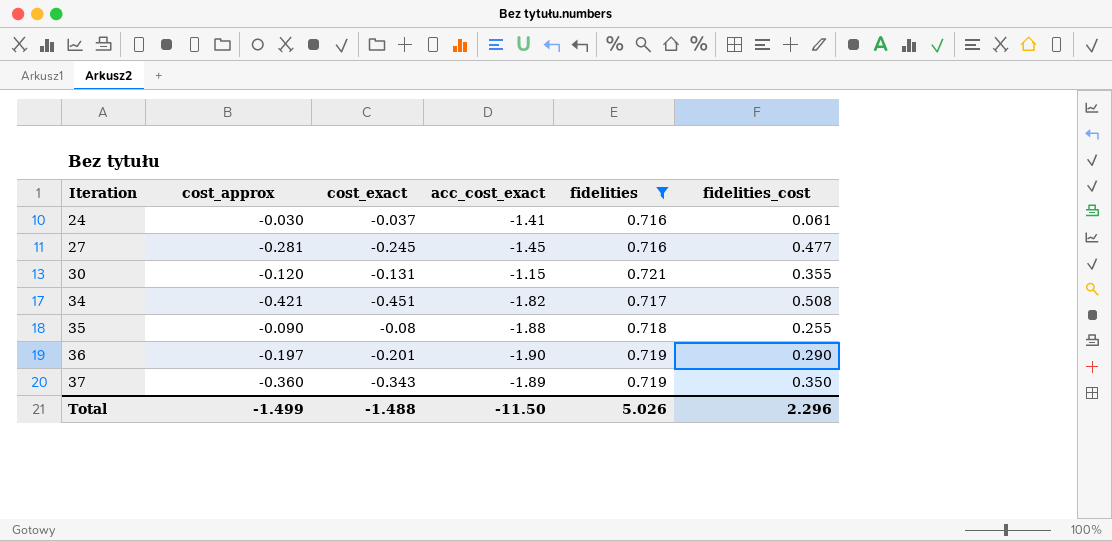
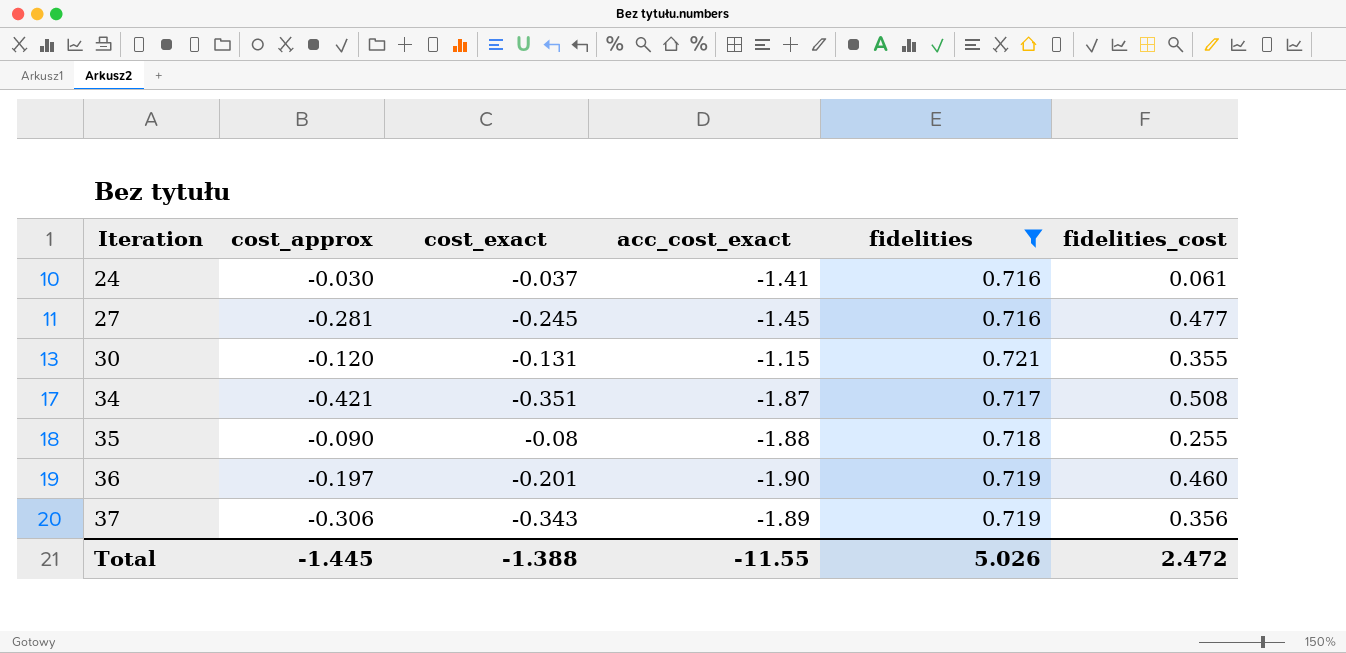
34 | cost_exact: -0.451 -> -0.351
34 | acc_cost_exact: -1.82 -> -1.87
36 | fidelities_cost: 0.290 -> 0.460
37 | cost_approx: -0.360 -> -0.306
37 | fidelities_cost: 0.350 -> 0.356
Total | cost_approx: -1.499 -> -1.445
Total | cost_exact: -1.488 -> -1.388
Total | acc_cost_exact: -11.50 -> -11.55
Total | fidelities_cost: 2.296 -> 2.472

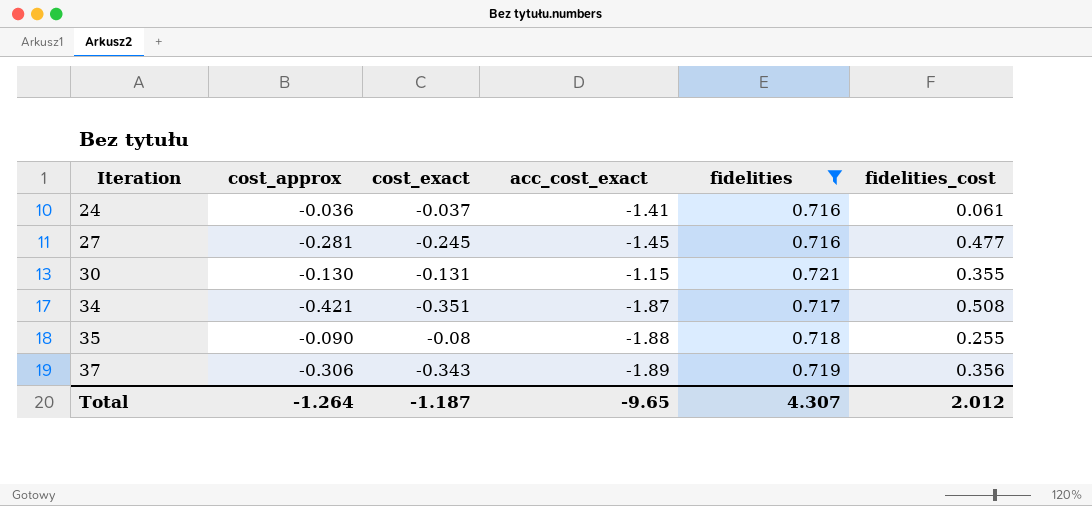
row 36: -0.197 | -0.201 | -1.90 | 0.719 | 0.460 -> none
24 | cost_approx: -0.030 -> -0.036
30 | cost_approx: -0.120 -> -0.130
Total | cost_approx: -1.445 -> -1.264
Total | cost_exact: -1.388 -> -1.187
Total | acc_cost_exact: -11.55 -> -9.65
Total | fidelities: 5.026 -> 4.307
Total | fidelities_cost: 2.472 -> 2.012

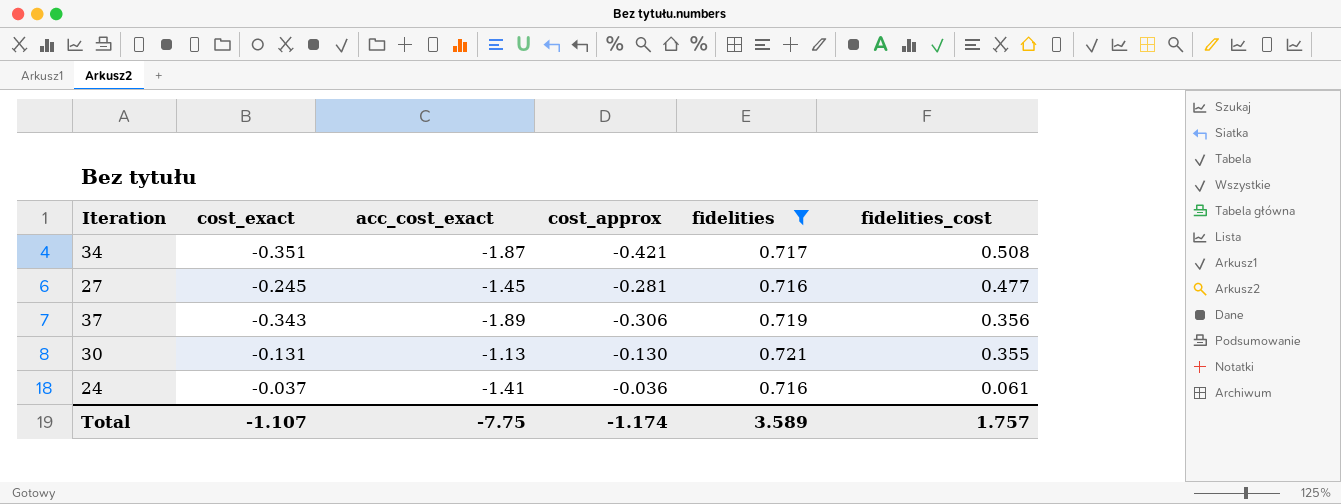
row order: Iteration ascending -> fidelities_cost descending
column cost_approx | position: 2 -> 4
row 35: -0.090 | -0.08 | -1.88 | 0.718 | 0.255 -> none
30 | acc_cost_exact: -1.15 -> -1.13
Total | cost_exact: -1.187 -> -1.107
Total | acc_cost_exact: -9.65 -> -7.75
Total | cost_approx: -1.264 -> -1.174
Total | fidelities: 4.307 -> 3.589
Total | fidelities_cost: 2.012 -> 1.757

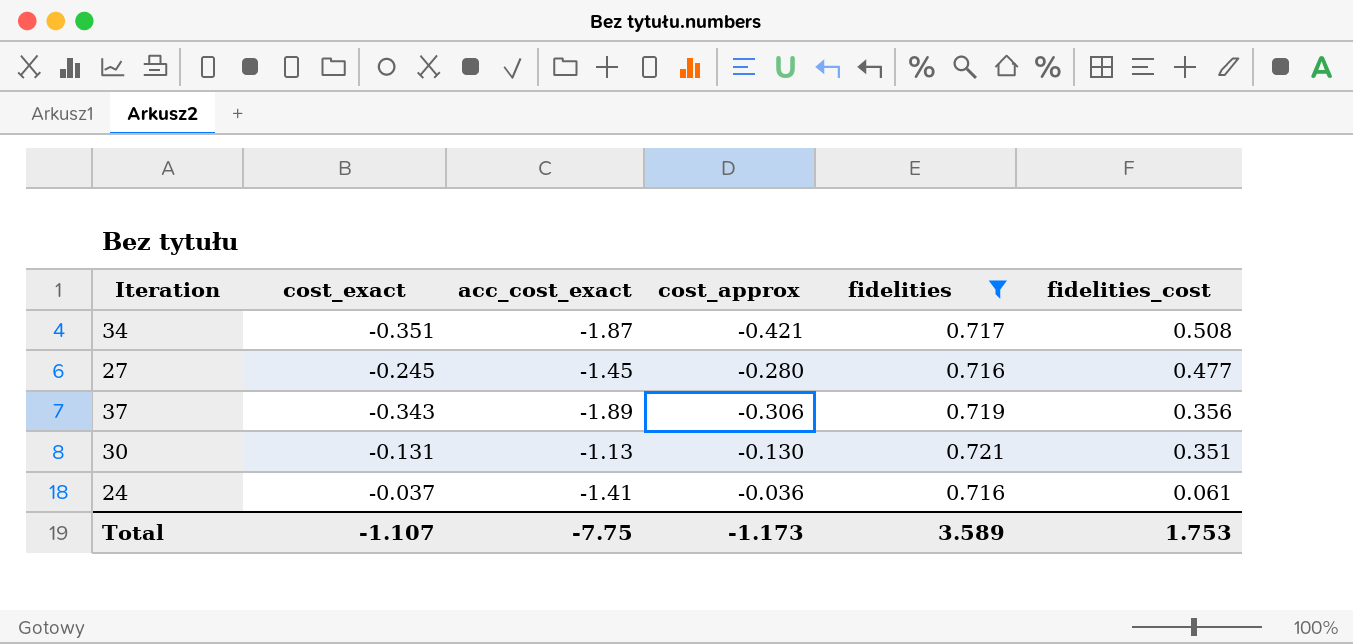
27 | cost_approx: -0.281 -> -0.280
30 | fidelities_cost: 0.355 -> 0.351
Total | cost_approx: -1.174 -> -1.173
Total | fidelities_cost: 1.757 -> 1.753

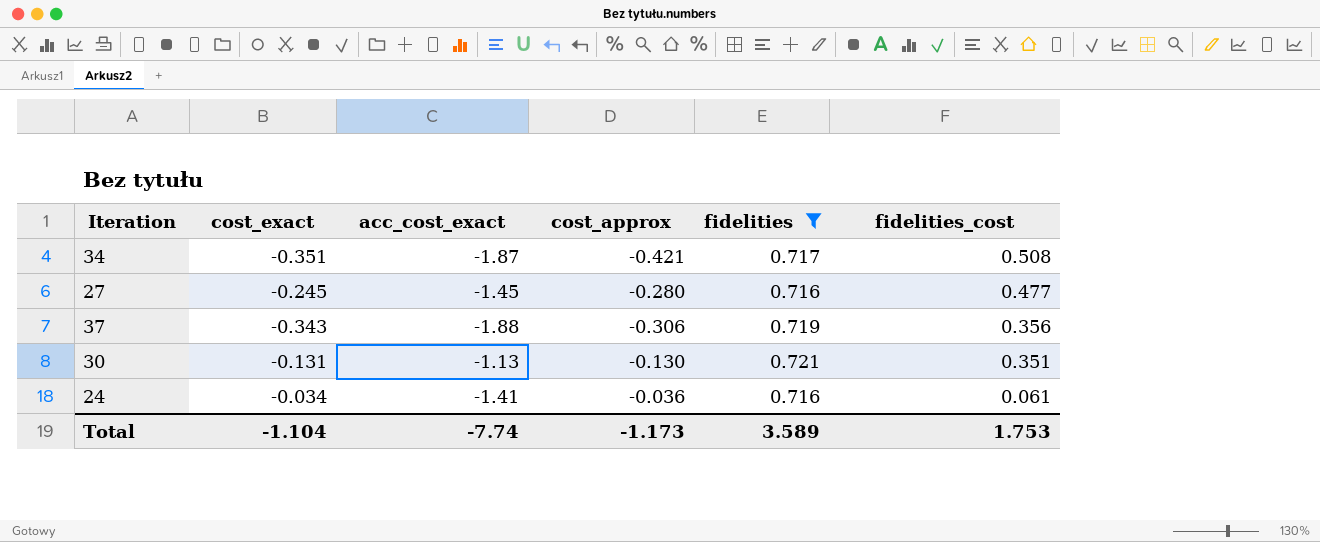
37 | acc_cost_exact: -1.89 -> -1.88
24 | cost_exact: -0.037 -> -0.034
Total | cost_exact: -1.107 -> -1.104
Total | acc_cost_exact: -7.75 -> -7.74

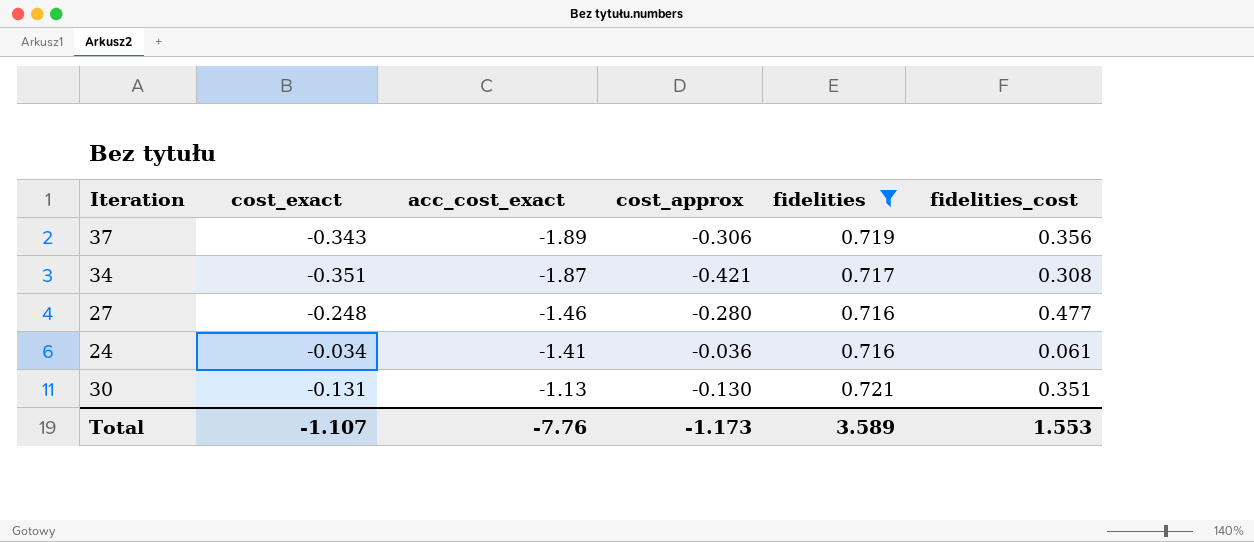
row order: fidelities_cost descending -> acc_cost_exact ascending
37 | acc_cost_exact: -1.88 -> -1.89
34 | fidelities_cost: 0.508 -> 0.308
27 | cost_exact: -0.245 -> -0.248
27 | acc_cost_exact: -1.45 -> -1.46
Total | cost_exact: -1.104 -> -1.107
Total | acc_cost_exact: -7.74 -> -7.76
Total | fidelities_cost: 1.753 -> 1.553

